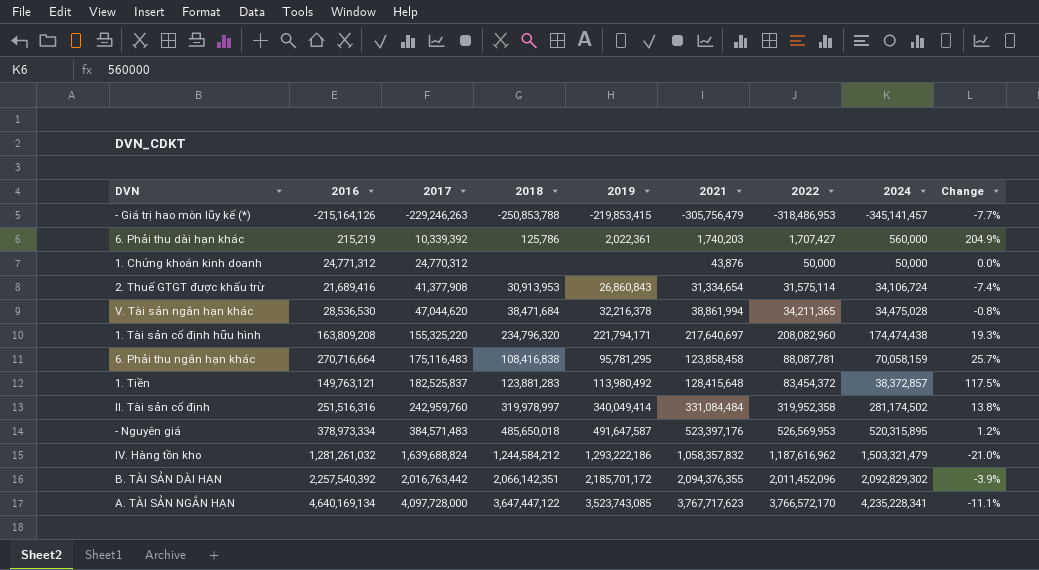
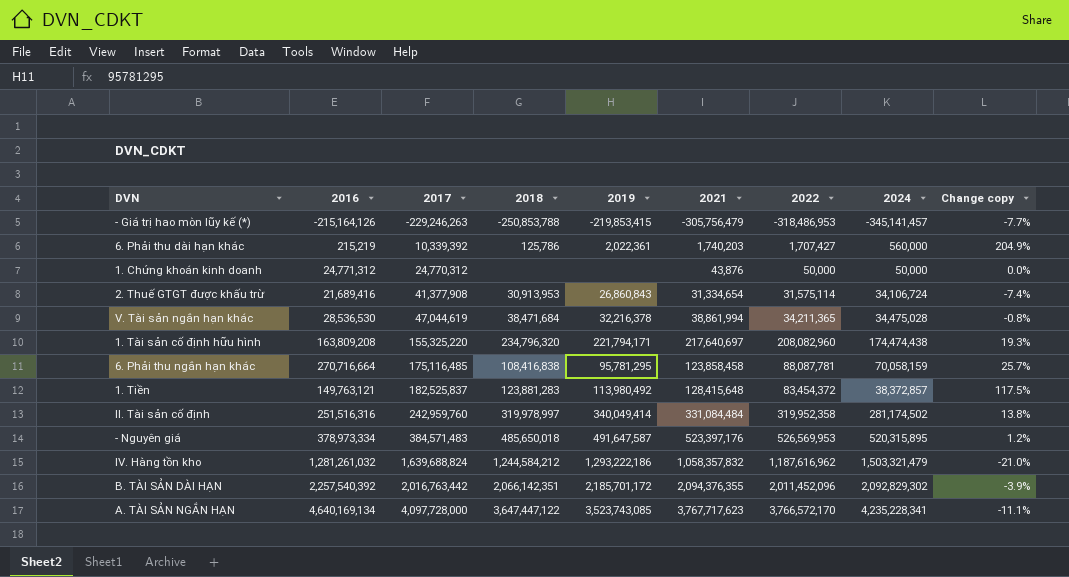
column name: Change -> Change copy
V. Tài sản ngắn hạn khác | 2017: 47,044,620 -> 47,044,619
6. Phải thu ngắn hạn khác | 2017: 175,116,483 -> 175,116,485

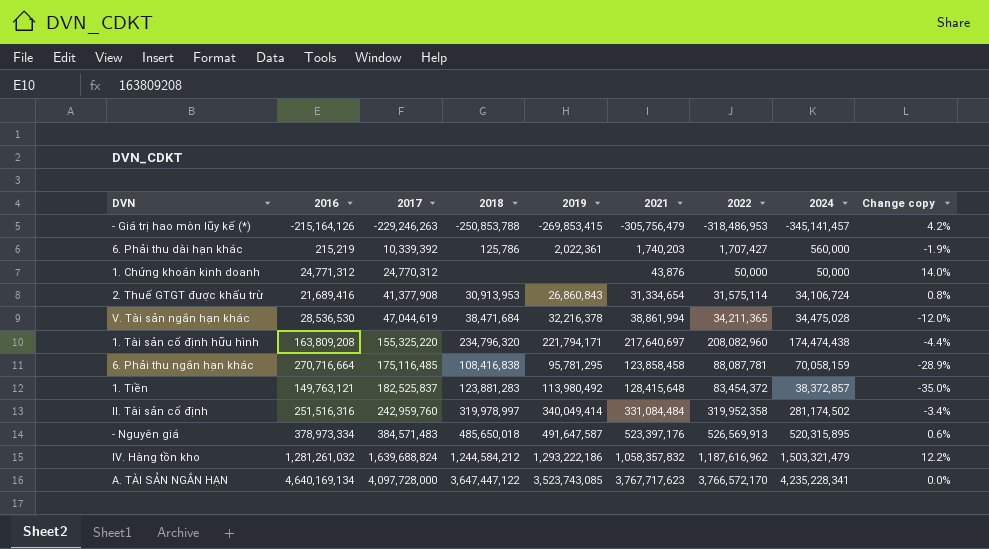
column Change copy | formula: ([2022] - [2024]) / [2024] -> ([2022] - [2021]) / [2021]
row B. TÀI SẢN DÀI HẠN: 2,257,540,392 | 2,016,763,442 | 2,066,142,351 | 2,185,701,172 | 2,094,376,355 | 2,011,452,096 | 2,092,829,302 | -3.9% -> none
- Giá trị hao mòn lũy kế (*) | 2019: -219,853,415 -> -269,853,415
- Nguyên giá | 2022: 526,569,953 -> 526,569,913

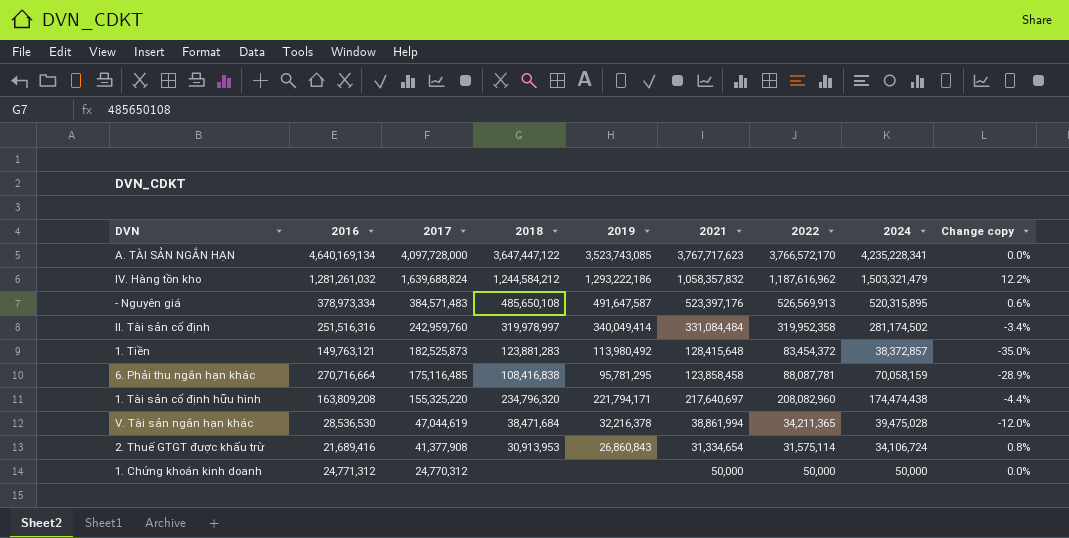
row order: 2017 ascending -> 2017 descending
row - Giá trị hao mòn lũy kế (*): -215,164,126 | -229,246,263 | -250,853,788 | -269,853,415 | -305,756,479 | -318,486,953 | -345,141,457 | 4.2% -> none
row 6. Phải thu dài hạn khác: 215,219 | 10,339,392 | 125,786 | 2,022,361 | 1,740,203 | 1,707,427 | 560,000 | -1.9% -> none
- Nguyên giá | 2018: 485,650,018 -> 485,650,108
1. Tiền | 2017: 182,525,837 -> 182,525,873
V. Tài sản ngắn hạn khác | 2024: 34,475,028 -> 39,475,028
1. Chứng khoán kinh doanh | 2021: 43,876 -> 50,000
1. Chứng khoán kinh doanh | Change copy: 14.0% -> 0.0%

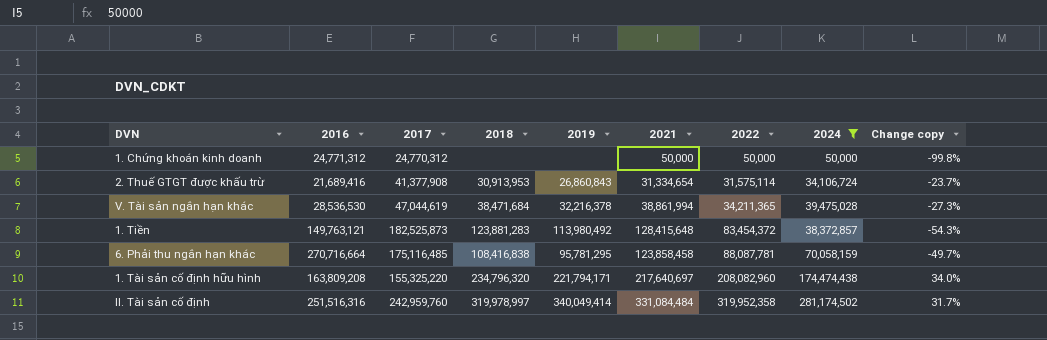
filter: none -> 2024 <= 281,174,502
row order: 2017 descending -> 2022 ascending
column Change copy | formula: ([2022] - [2021]) / [2021] -> ([2022] - [2017]) / [2017]

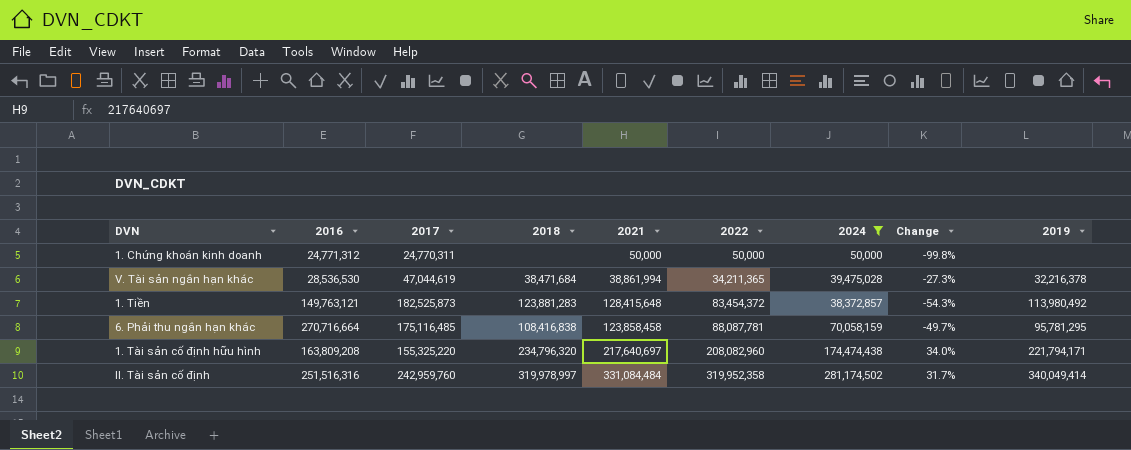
column name: Change copy -> Change
column 2019 | position: 5 -> 9
row 2. Thuế GTGT được khấu trừ: 21,689,416 | 41,377,908 | 30,913,953 | 26,860,843 | 31,334,654 | 31,575,114 | 34,106,724 | -23.7% -> none
1. Chứng khoán kinh doanh | 2017: 24,770,312 -> 24,770,311

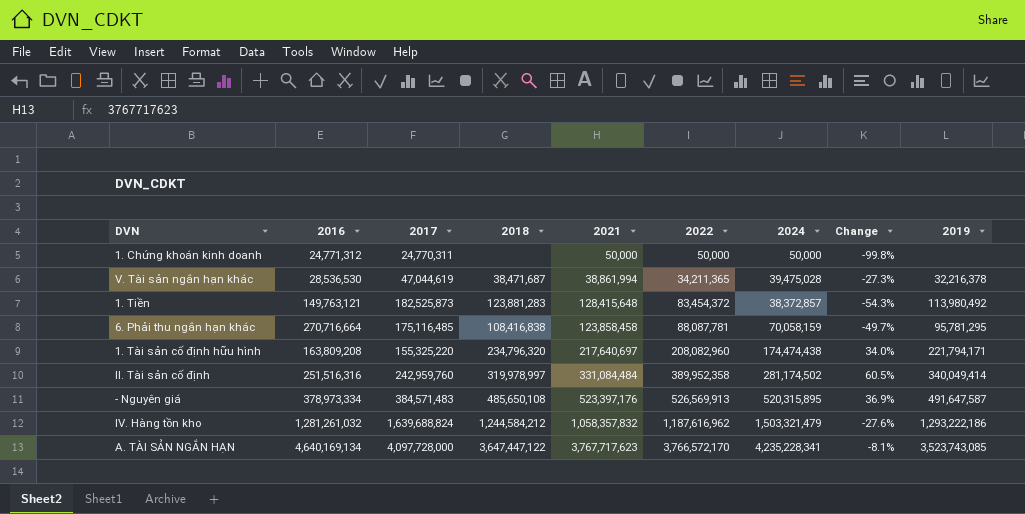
filter: 2024 <= 281,174,502 -> none
V. Tài sản ngắn hạn khác | 2018: 38,471,684 -> 38,471,687
II. Tài sản cố định | 2022: 319,952,358 -> 389,952,358
II. Tài sản cố định | Change: 31.7% -> 60.5%

